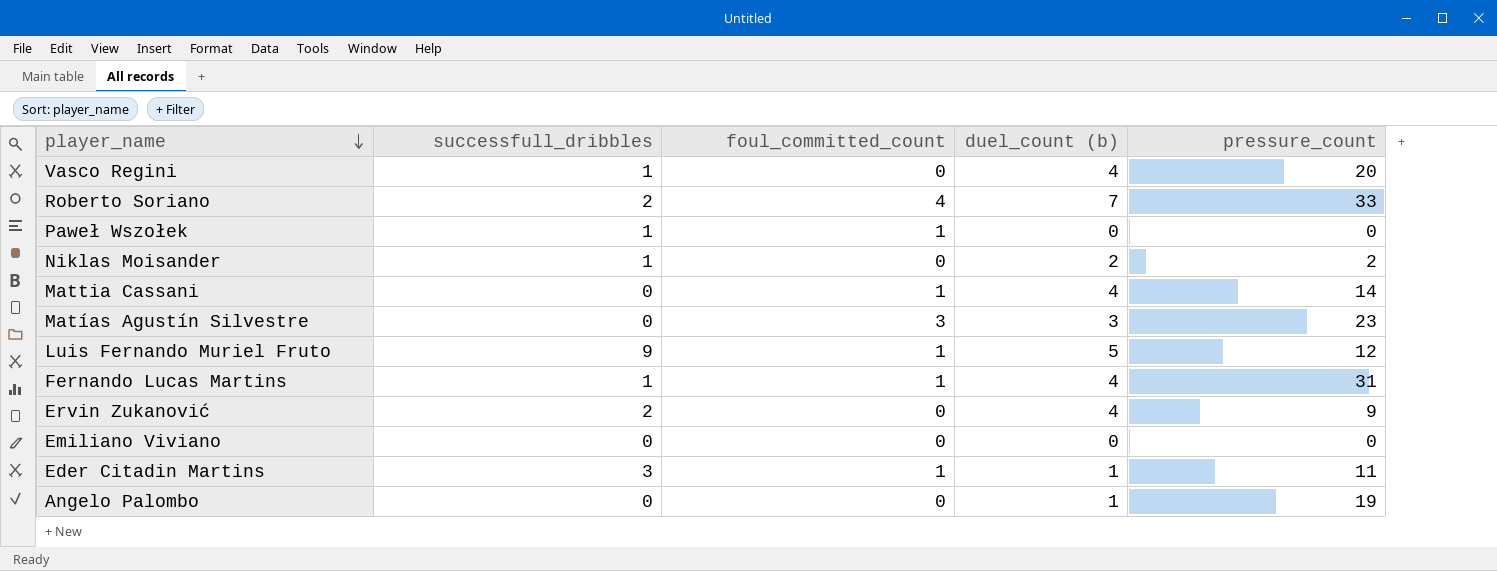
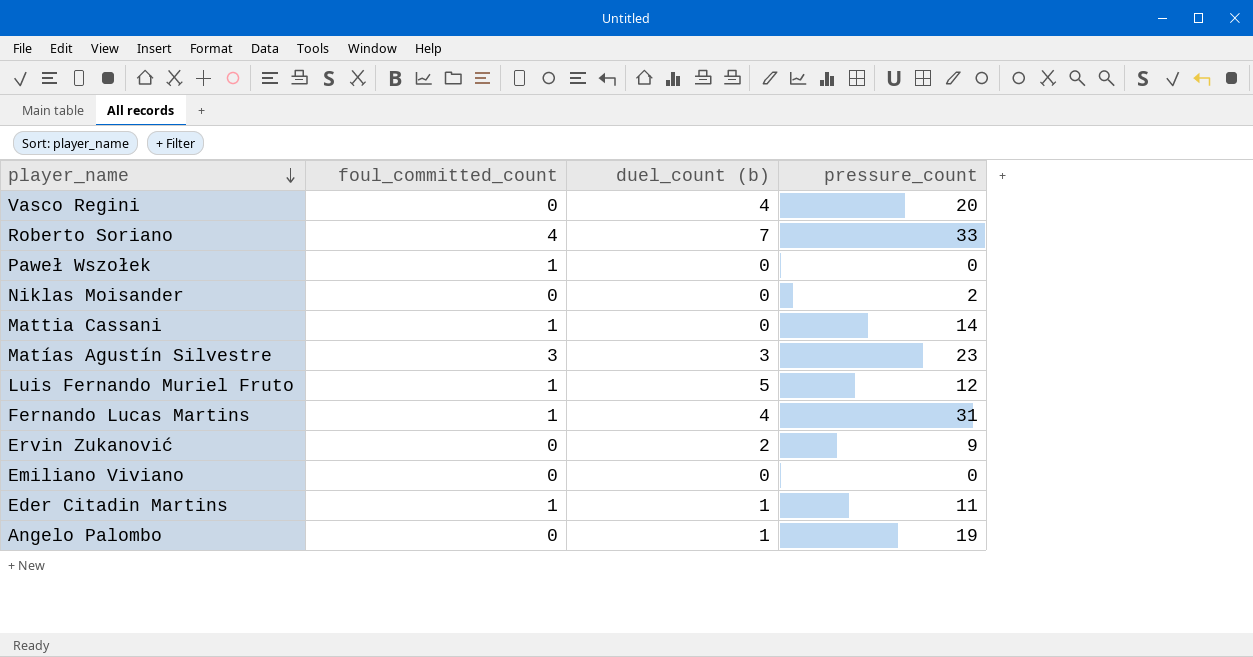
column successfull_dribbles | position: 2 -> none
Niklas Moisander | duel_count (b): 2 -> 0
Mattia Cassani | duel_count (b): 4 -> 0
Ervin Zukanović | duel_count (b): 4 -> 2

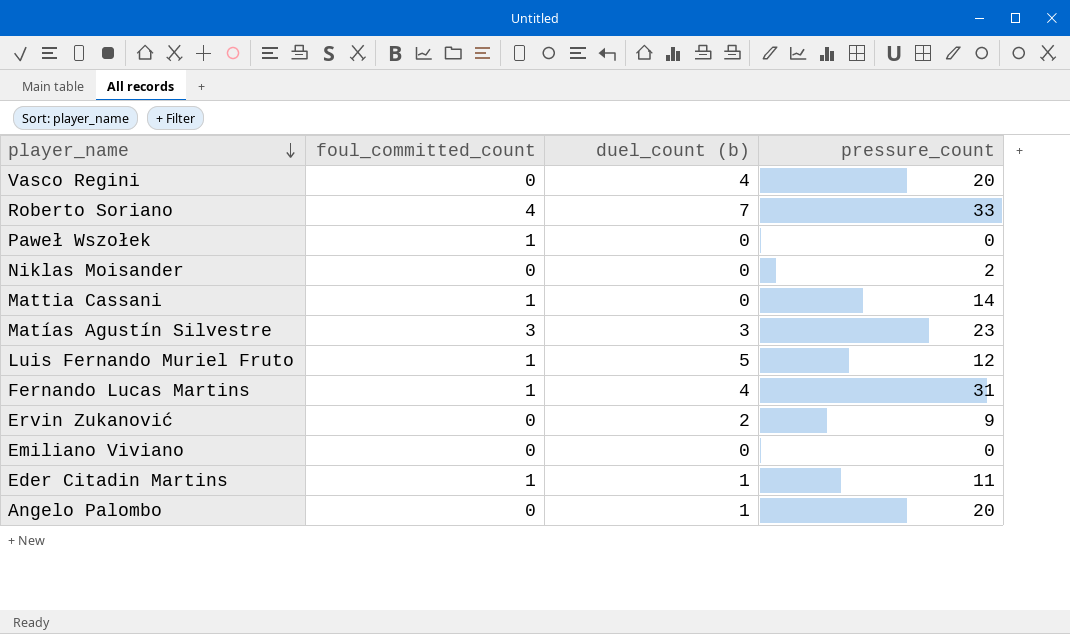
Angelo Palombo | pressure_count: 19 -> 20

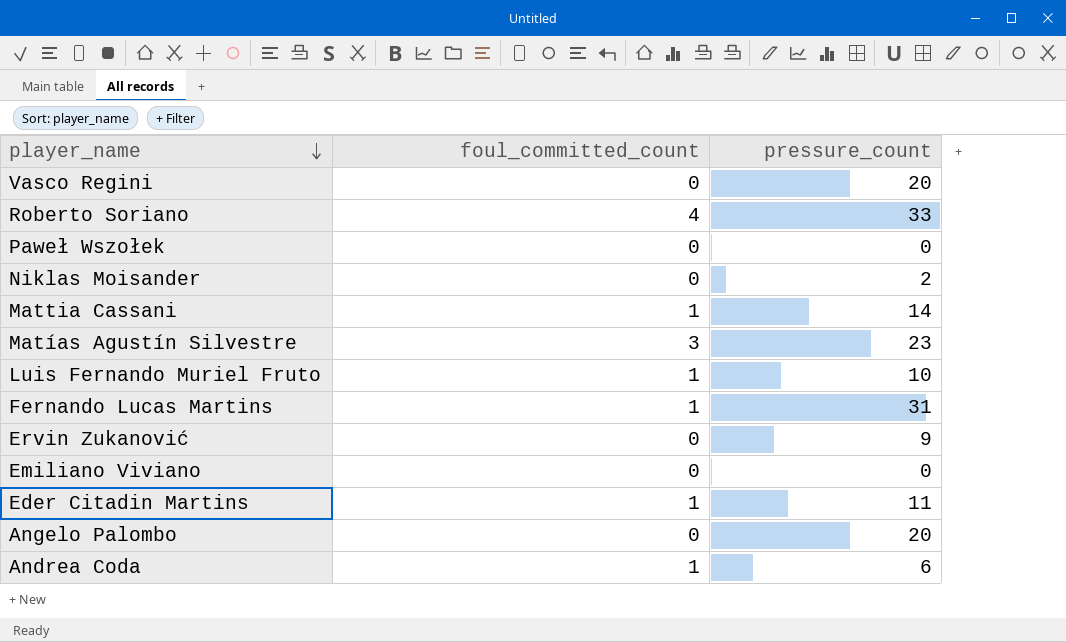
column duel_count (b) | position: 3 -> none
Paweł Wszołek | foul_committed_count: 1 -> 0
Luis Fernando Muriel Fruto | pressure_count: 12 -> 10
row Andrea Coda: none -> 1 | 6

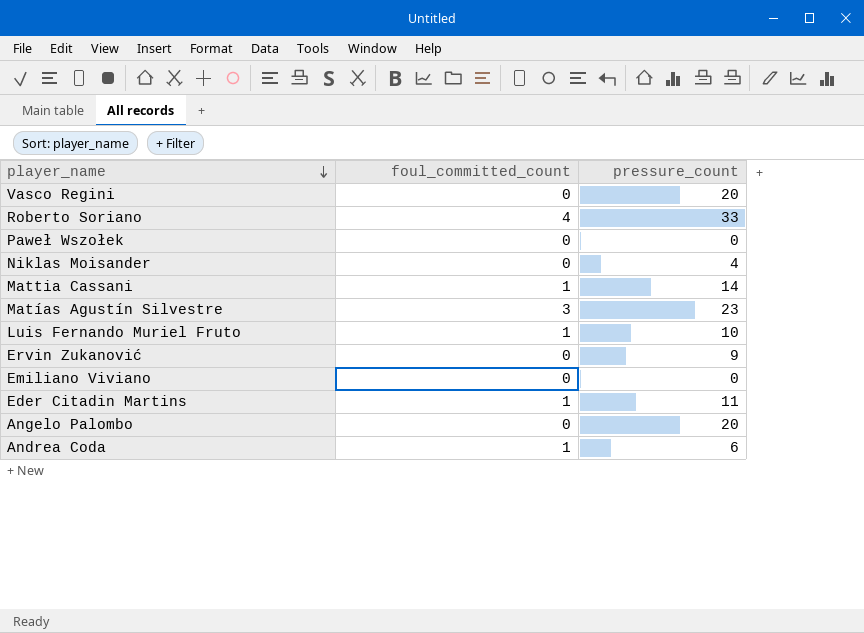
row Fernando Lucas Martins: 1 | 31 -> none
Niklas Moisander | pressure_count: 2 -> 4

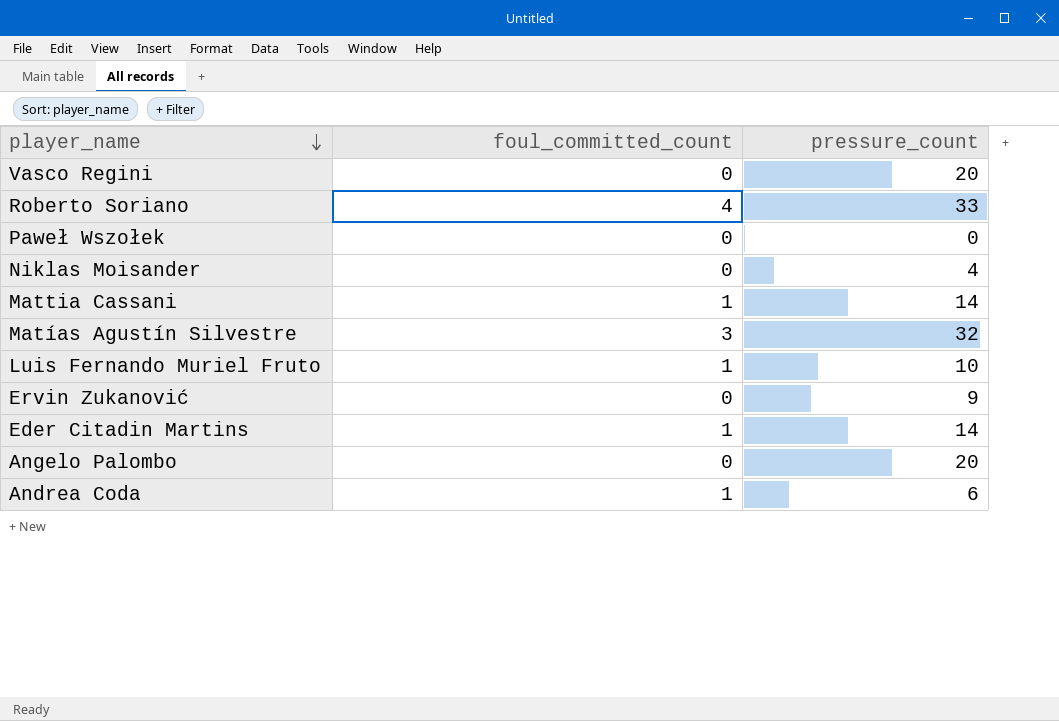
row Emiliano Viviano: 0 | 0 -> none
Matías Agustín Silvestre | pressure_count: 23 -> 32
Eder Citadin Martins | pressure_count: 11 -> 14

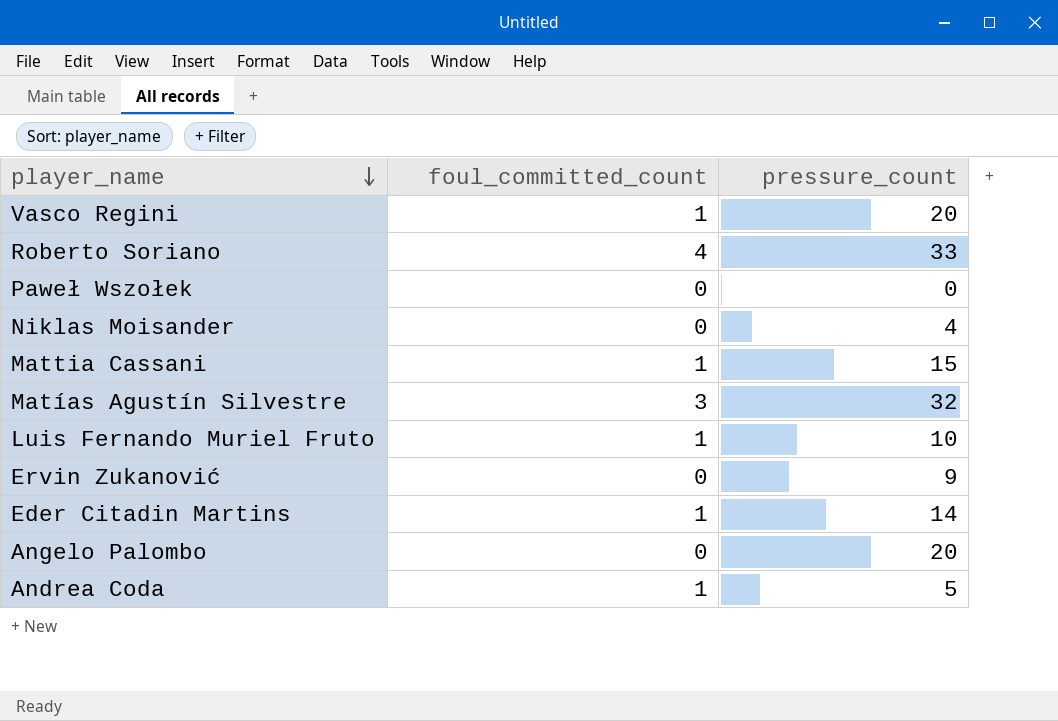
Vasco Regini | foul_committed_count: 0 -> 1
Mattia Cassani | pressure_count: 14 -> 15
Andrea Coda | pressure_count: 6 -> 5

